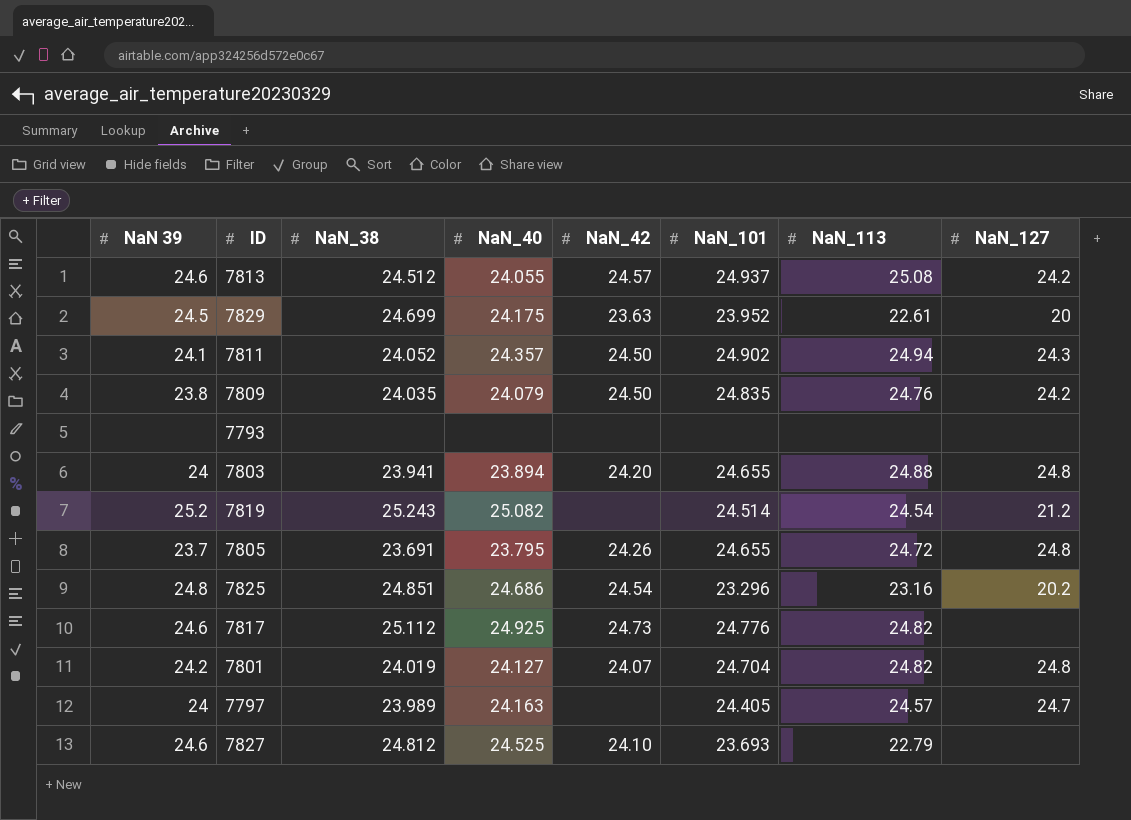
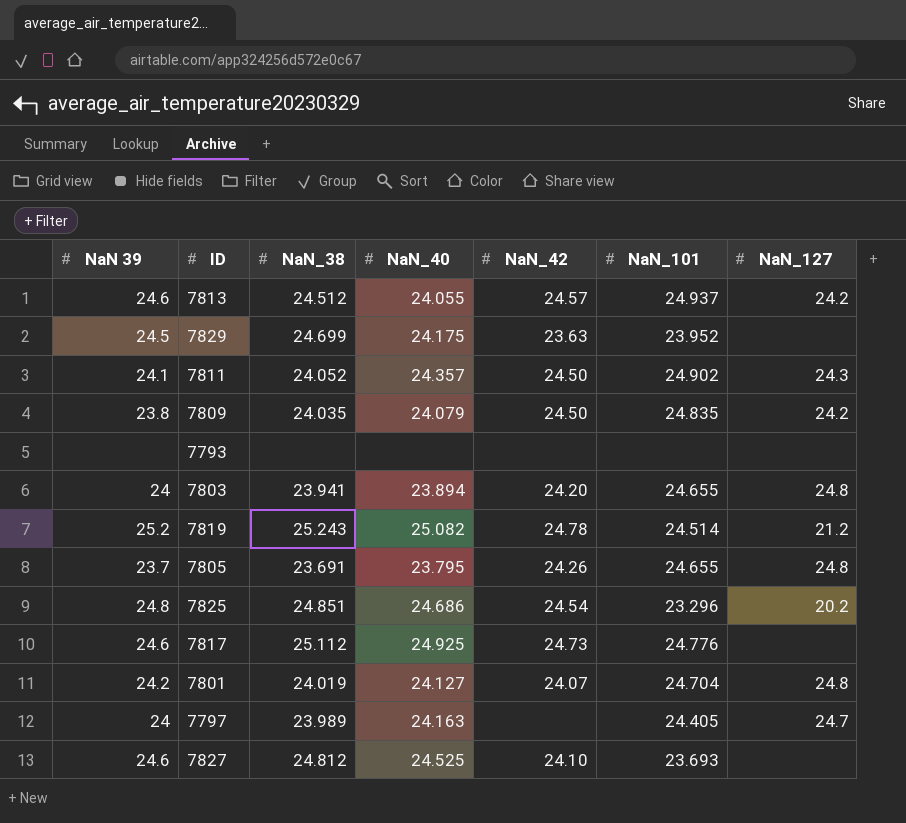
column NaN_113 | position: 7 -> none
7829 | NaN_127: 20 -> none
7819 | NaN_42: none -> 24.78

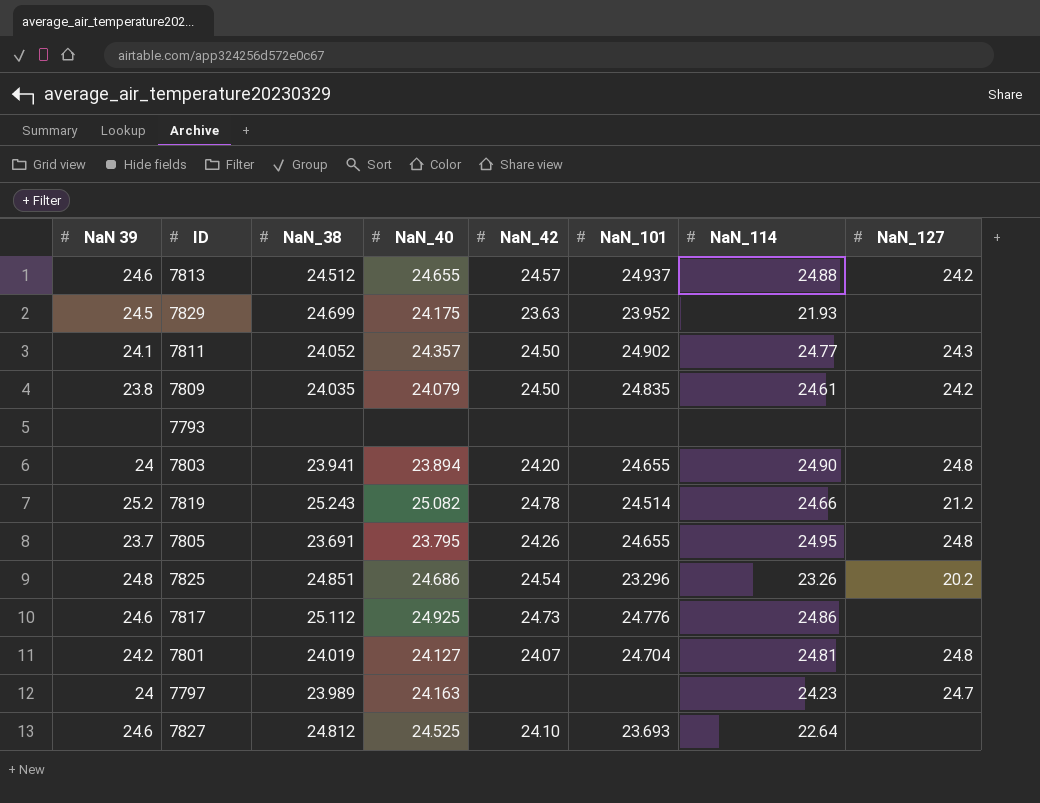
column NaN_114 | position: none -> 7
7813 | NaN_40: 24.055 -> 24.655
7797 | NaN_101: 24.405 -> none

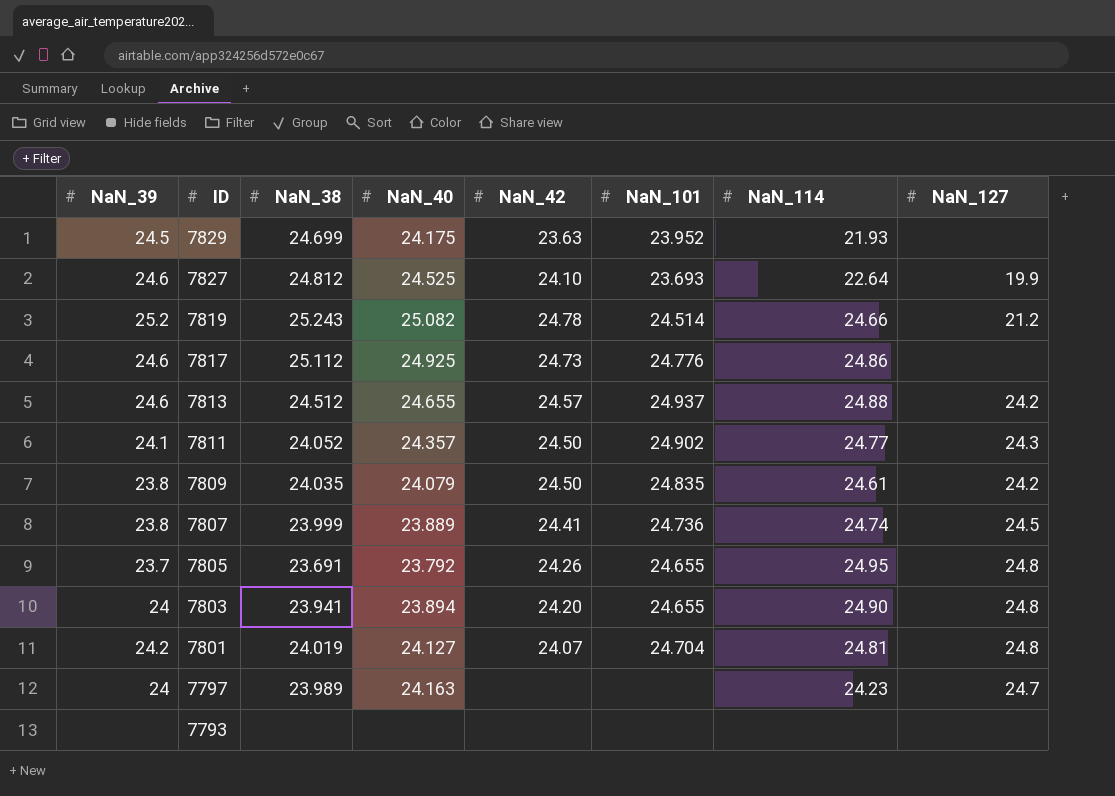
row order: none -> ID descending
column name: NaN 39 -> NaN_39
row 7825: 24.8 | 24.851 | 24.686 | 24.54 | 23.296 | 23.26 | 20.2 -> none
7827 | NaN_127: none -> 19.9
row 7807: none -> 23.8 | 23.999 | 23.889 | 24.41 | 24.736 | 24.74 | 24.5
7805 | NaN_40: 23.795 -> 23.792

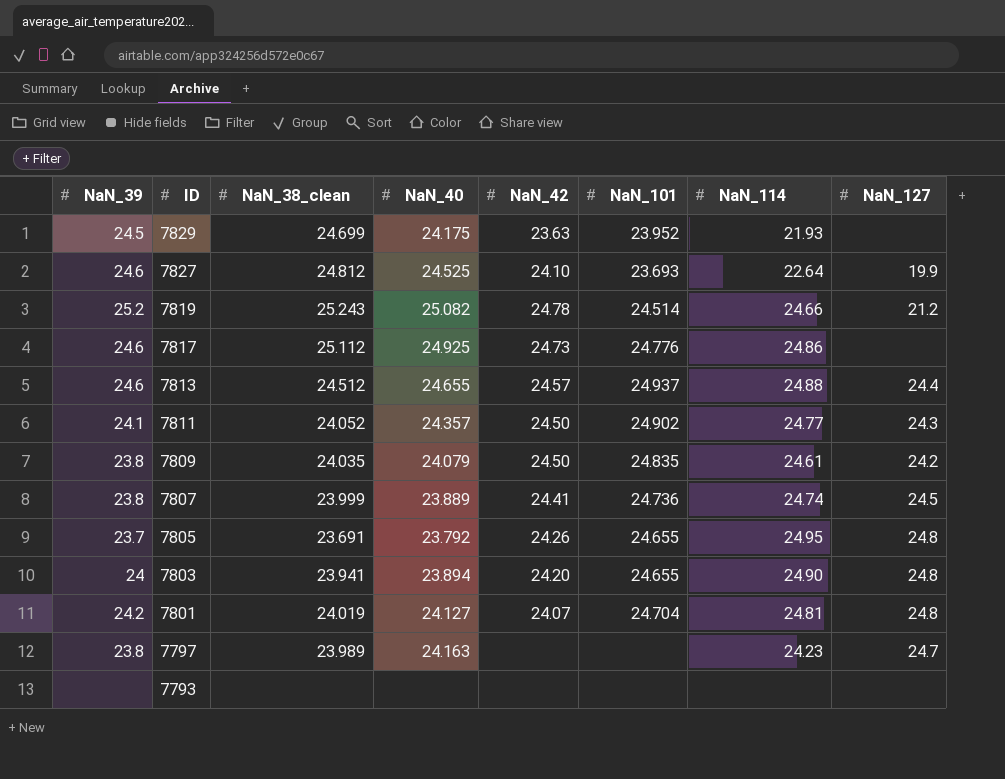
column name: NaN_38 -> NaN_38_clean
7813 | NaN_127: 24.2 -> 24.4
7797 | NaN_39: 24 -> 23.8

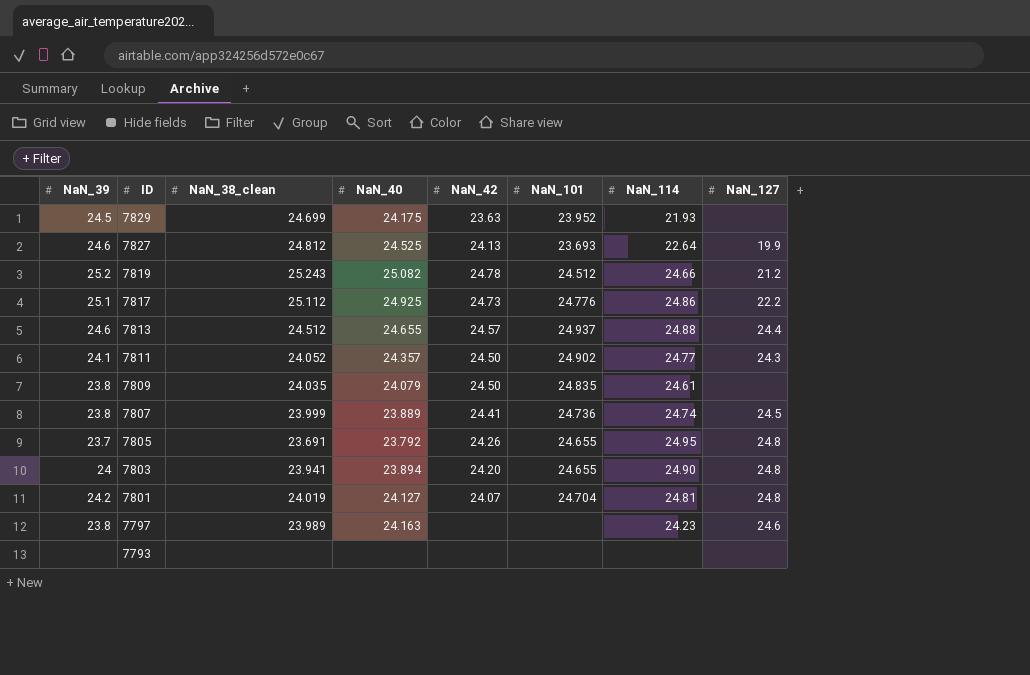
7827 | NaN_42: 24.10 -> 24.13
7819 | NaN_101: 24.514 -> 24.512
7817 | NaN_39: 24.6 -> 25.1
7817 | NaN_127: none -> 22.2
7809 | NaN_127: 24.2 -> none
7797 | NaN_127: 24.7 -> 24.6

